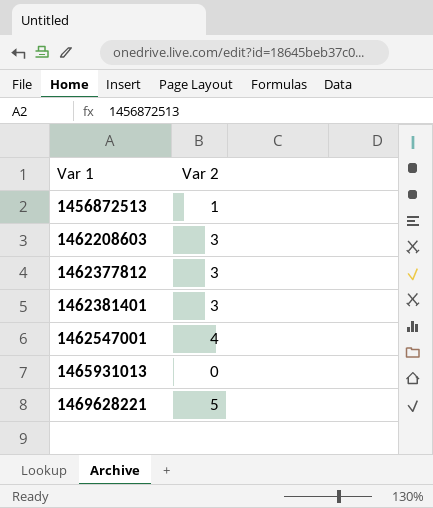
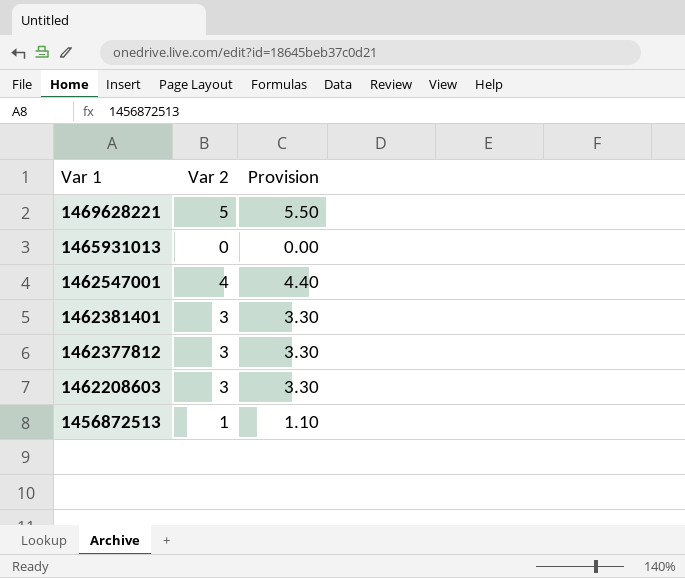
row order: Var 1 ascending -> Var 1 descending
column Provision | formula: none -> [Var 2] * 1.1

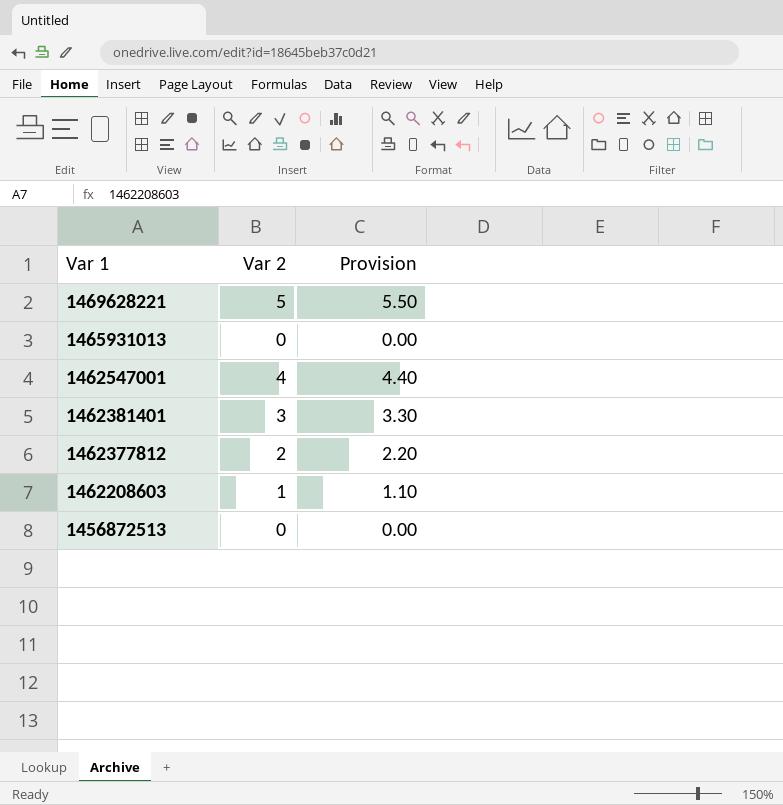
1462377812 | Var 2: 3 -> 2
1462377812 | Provision: 3.30 -> 2.20
1462208603 | Var 2: 3 -> 1
1462208603 | Provision: 3.30 -> 1.10
1456872513 | Var 2: 1 -> 0
1456872513 | Provision: 1.10 -> 0.00

